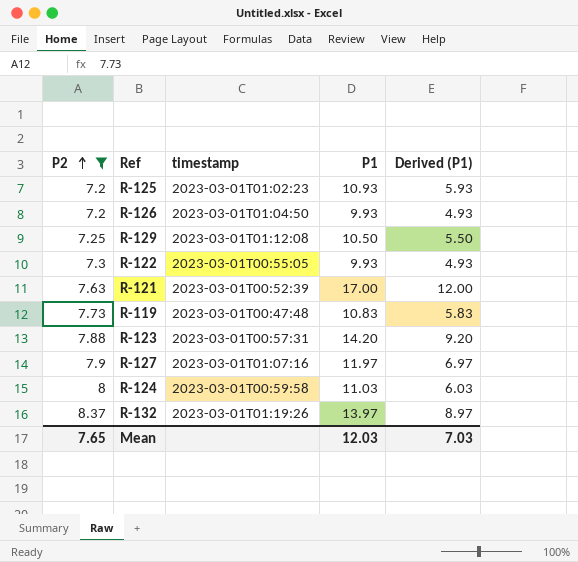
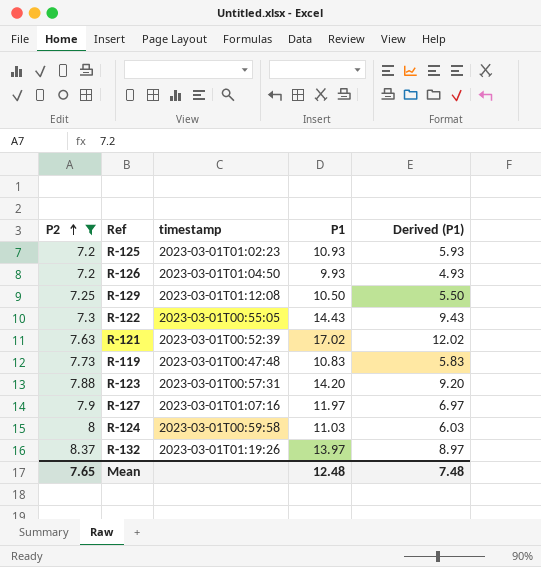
R-122 | P1: 9.93 -> 14.43
R-122 | Derived (P1): 4.93 -> 9.43
R-121 | P1: 17.00 -> 17.02
R-121 | Derived (P1): 12.00 -> 12.02
Mean | P1: 12.03 -> 12.48
Mean | Derived (P1): 7.03 -> 7.48

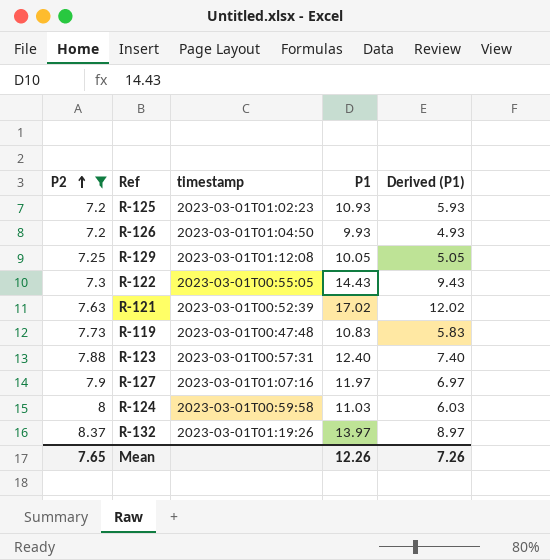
R-129 | P1: 10.50 -> 10.05
R-129 | Derived (P1): 5.50 -> 5.05
R-123 | P1: 14.20 -> 12.40
R-123 | Derived (P1): 9.20 -> 7.40
Mean | P1: 12.48 -> 12.26
Mean | Derived (P1): 7.48 -> 7.26

